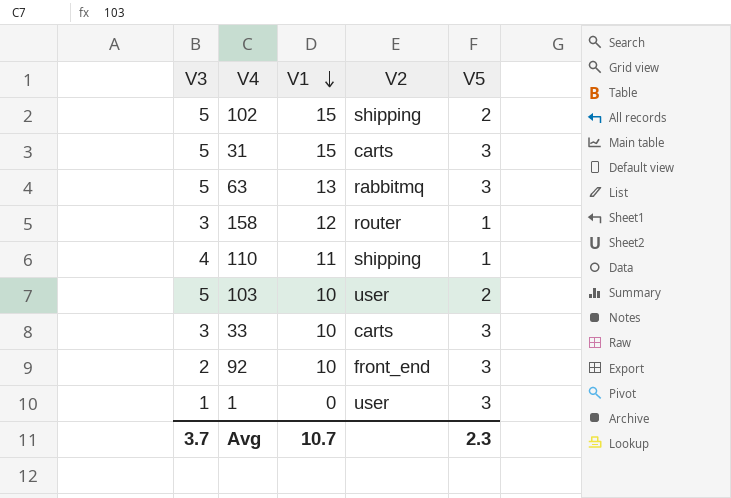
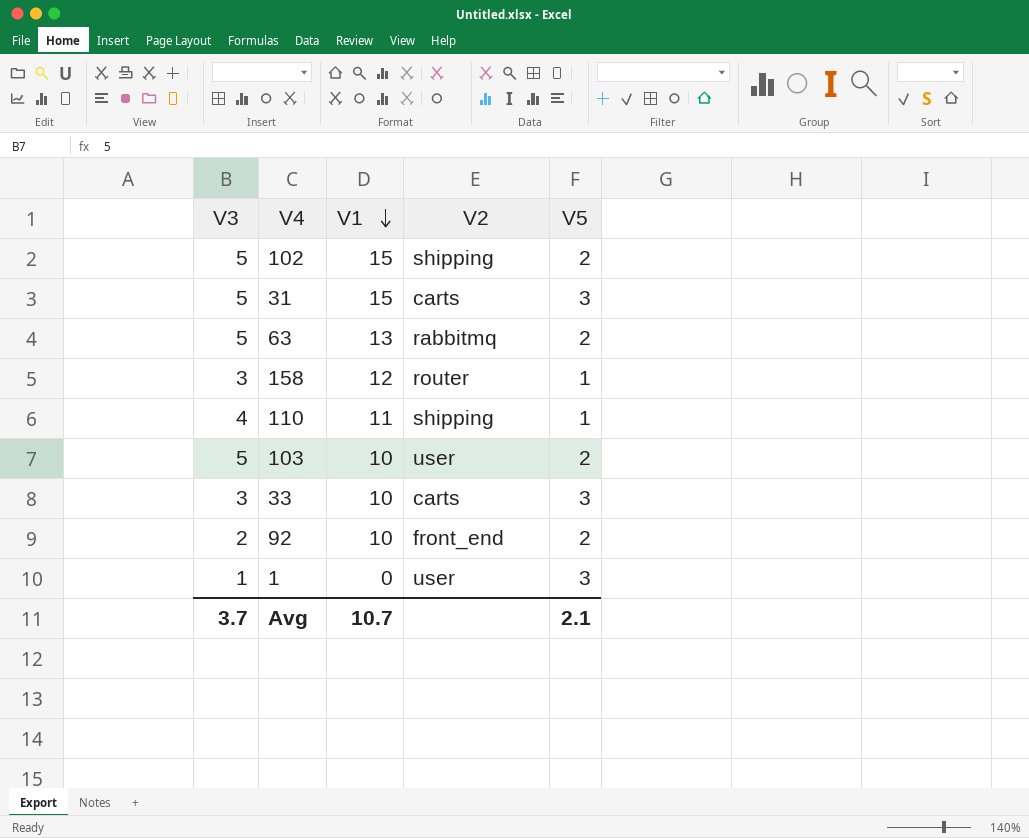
63 | V5: 3 -> 2
92 | V5: 3 -> 2
Avg | V5: 2.3 -> 2.1

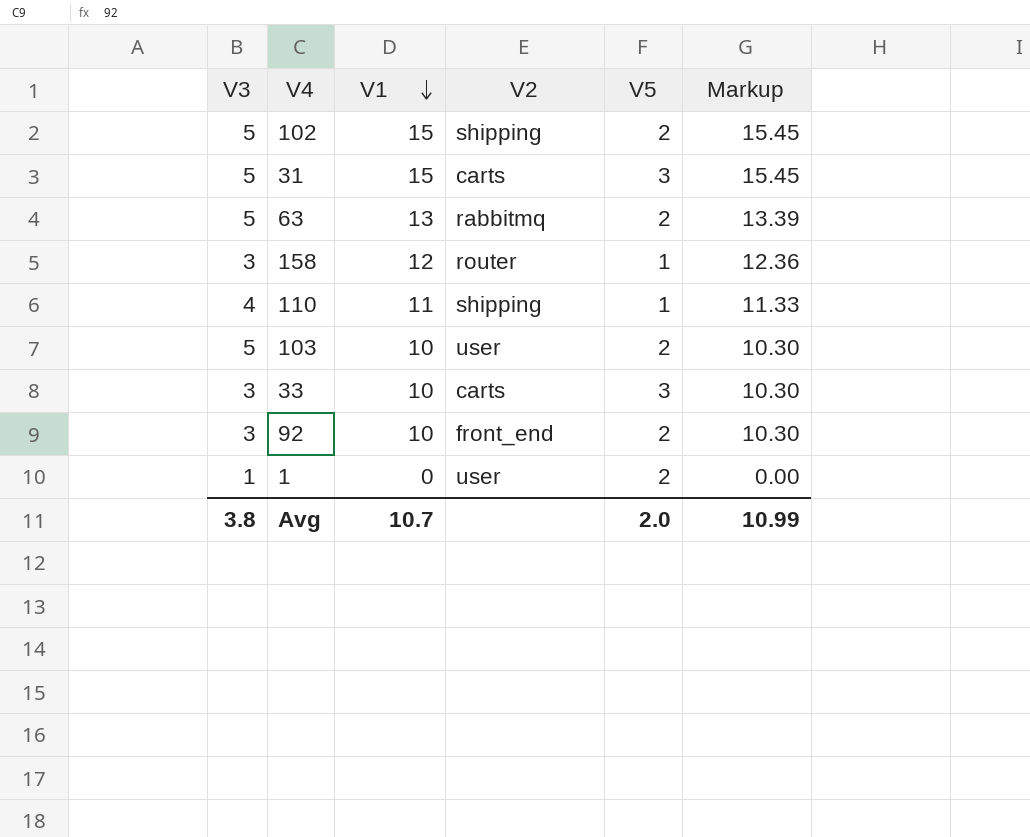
column Markup | formula: none -> [V1] * 1.03
92 | V3: 2 -> 3
1 | V5: 3 -> 2
Avg | V3: 3.7 -> 3.8
Avg | V5: 2.1 -> 2.0

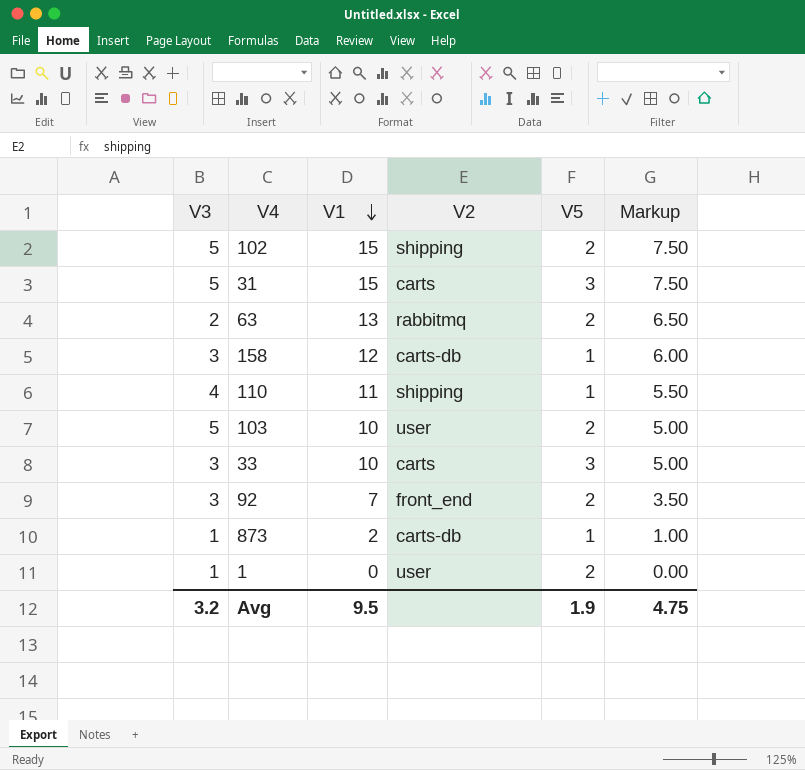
column Markup | formula: [V1] * 1.03 -> [V1] * 0.5
63 | V3: 5 -> 2
158 | V2: router -> carts-db
92 | V1: 10 -> 7
row 873: none -> 1 | 2 | carts-db | 1 | 1.00
Avg | V3: 3.8 -> 3.2
Avg | V1: 10.7 -> 9.5
Avg | V5: 2.0 -> 1.9
Avg | Markup: 10.99 -> 4.75

